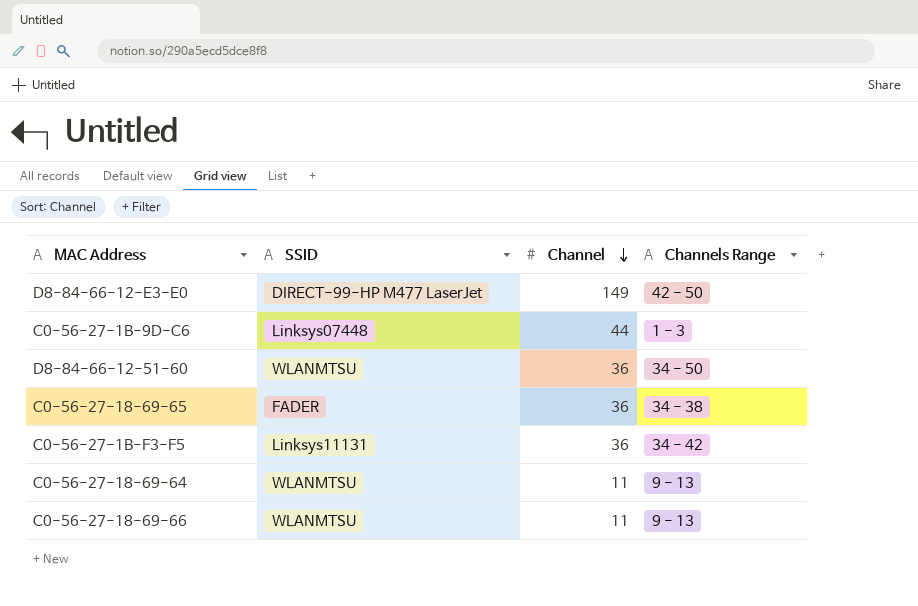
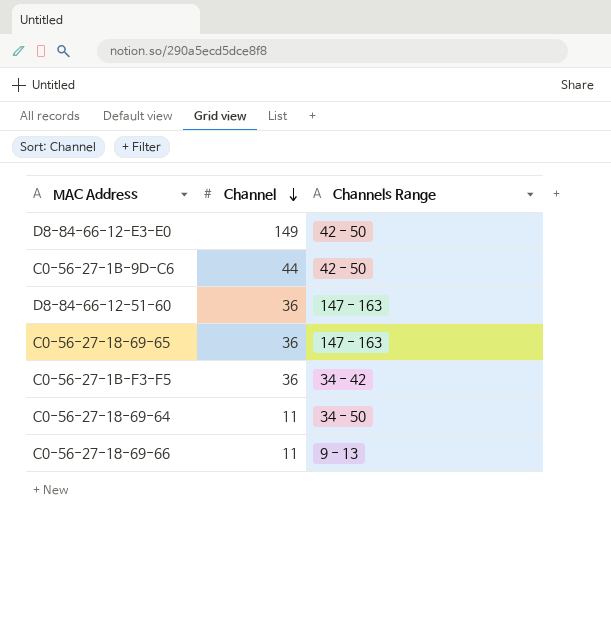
column SSID | position: 2 -> none
C0-56-27-1B-9D-C6 | Channels Range: 1 - 3 -> 42 - 50
D8-84-66-12-51-60 | Channels Range: 34 - 50 -> 147 - 163
C0-56-27-18-69-65 | Channels Range: 34 - 38 -> 147 - 163
C0-56-27-18-69-64 | Channels Range: 9 - 13 -> 34 - 50

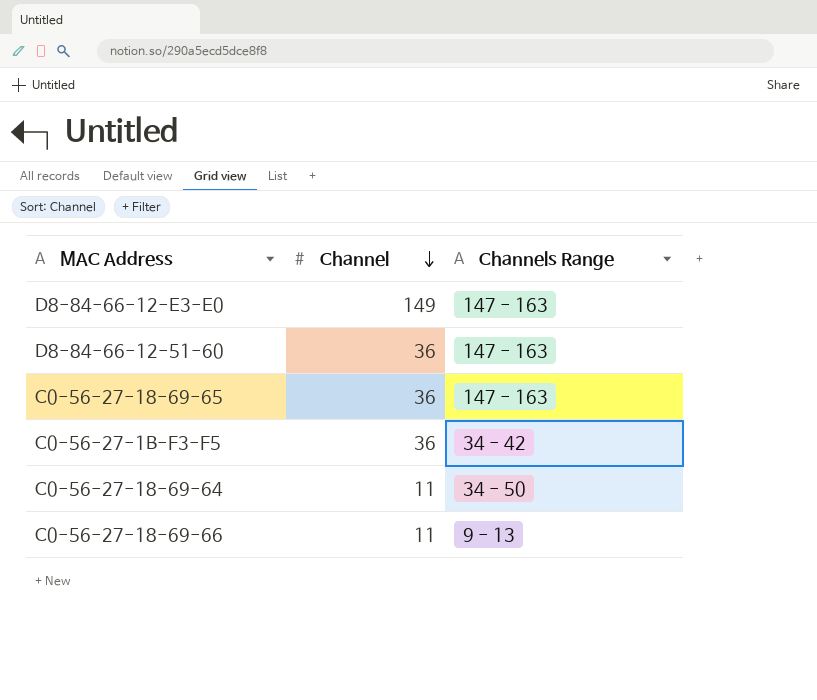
row C0-56-27-1B-9D-C6: 44 | 42 - 50 -> none
D8-84-66-12-E3-E0 | Channels Range: 42 - 50 -> 147 - 163

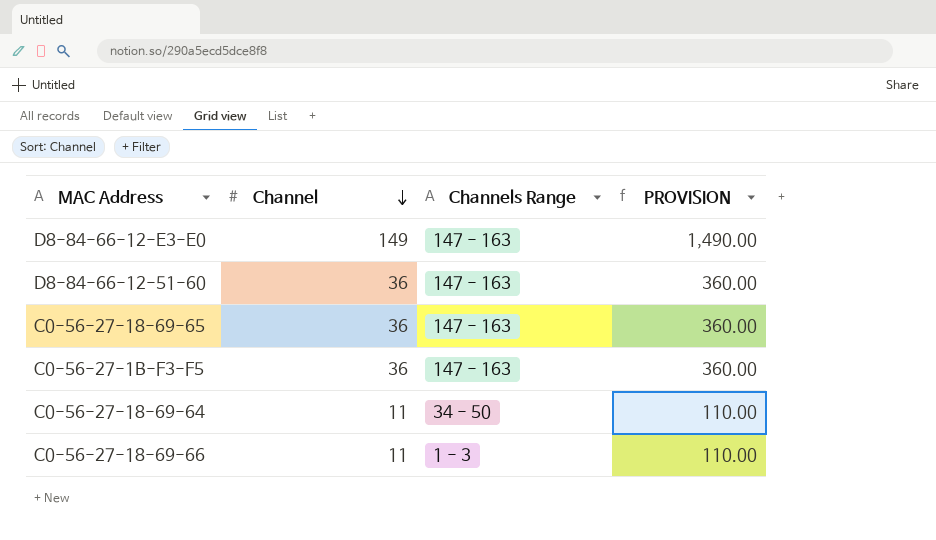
column PROVISION | formula: none -> [Channel] * 10
C0-56-27-1B-F3-F5 | Channels Range: 34 - 42 -> 147 - 163
C0-56-27-18-69-66 | Channels Range: 9 - 13 -> 1 - 3

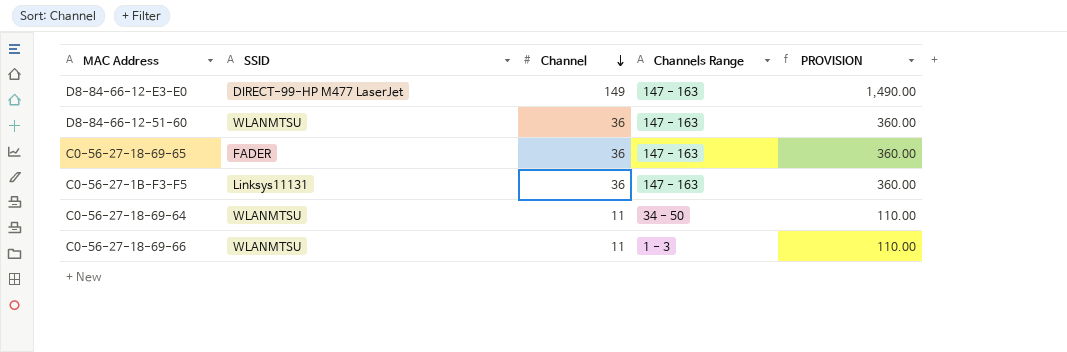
column SSID | position: none -> 2

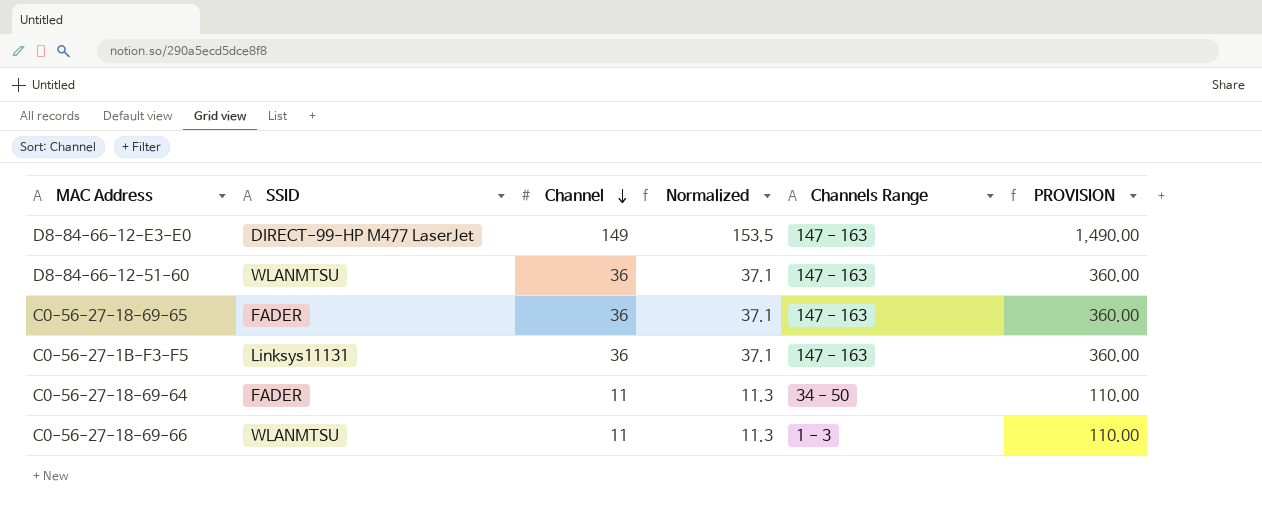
column Normalized | formula: none -> [Channel] * 1.03
C0-56-27-18-69-64 | SSID: WLANMTSU -> FADER

